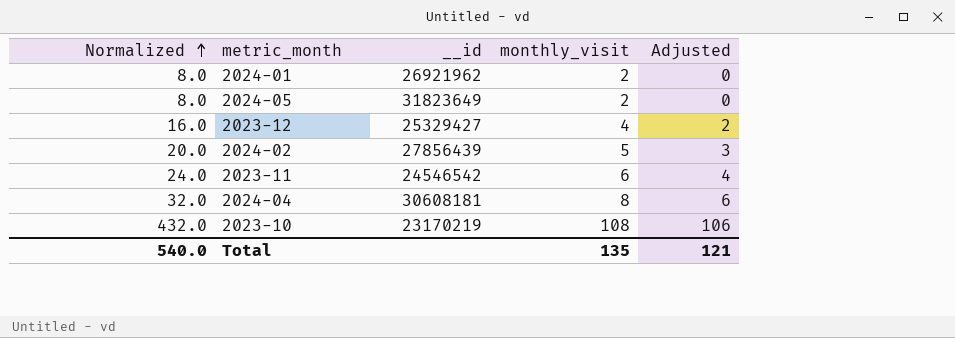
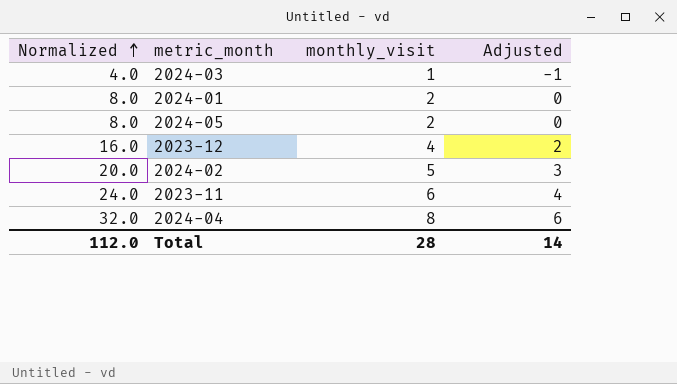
column __id | position: 3 -> none
row 2023-10: 432.0 | 23170219 | 108 | 106 -> none
row 2024-03: none -> 4.0 | 1 | -1
Total | Normalized: 540.0 -> 112.0
Total | monthly_visit: 135 -> 28
Total | Adjusted: 121 -> 14

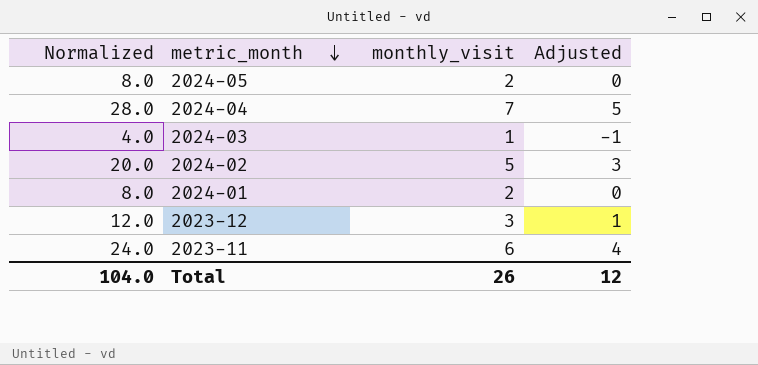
row order: Normalized ascending -> metric_month descending
2024-04 | Normalized: 32.0 -> 28.0
2024-04 | monthly_visit: 8 -> 7
2024-04 | Adjusted: 6 -> 5
2023-12 | Normalized: 16.0 -> 12.0
2023-12 | monthly_visit: 4 -> 3
2023-12 | Adjusted: 2 -> 1
Total | Normalized: 112.0 -> 104.0
Total | monthly_visit: 28 -> 26
Total | Adjusted: 14 -> 12

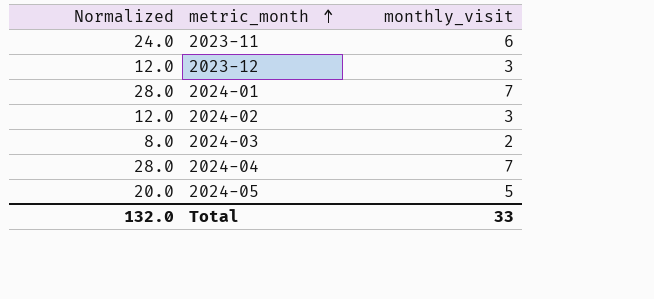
row order: metric_month descending -> metric_month ascending
column Adjusted | formula: [monthly_visit] - 2 -> none
2024-01 | Normalized: 8.0 -> 28.0
2024-01 | monthly_visit: 2 -> 7
2024-02 | Normalized: 20.0 -> 12.0
2024-02 | monthly_visit: 5 -> 3
2024-03 | Normalized: 4.0 -> 8.0
2024-03 | monthly_visit: 1 -> 2
2024-05 | Normalized: 8.0 -> 20.0
2024-05 | monthly_visit: 2 -> 5
Total | Normalized: 104.0 -> 132.0
Total | monthly_visit: 26 -> 33

